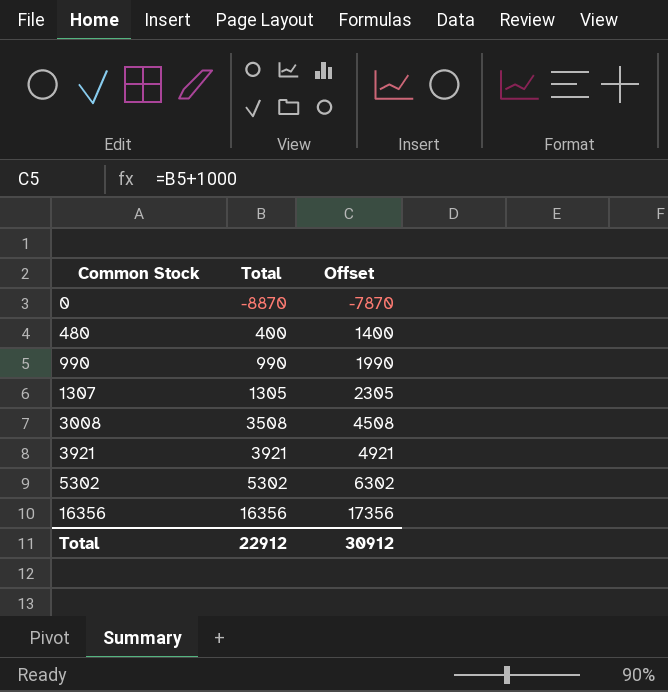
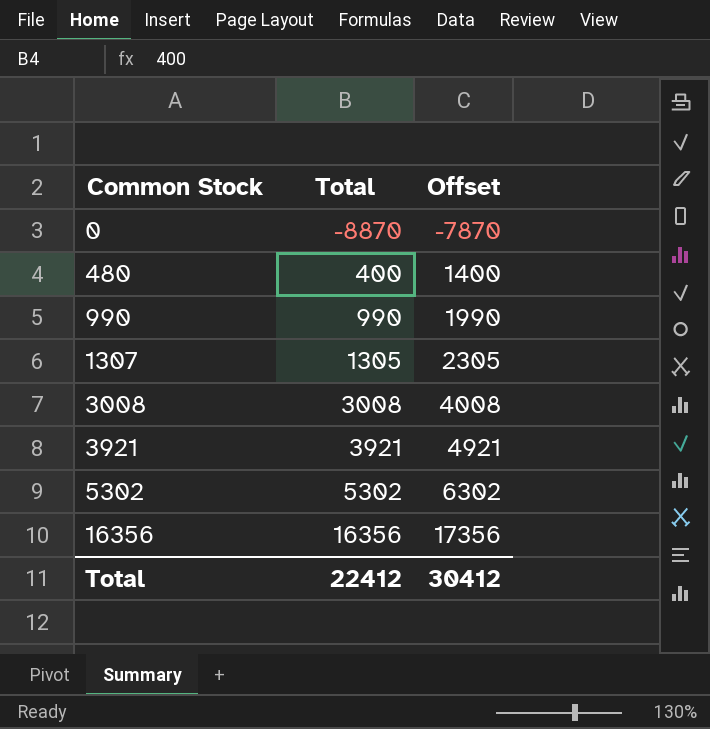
3008 | Total: 3508 -> 3008
3008 | Offset: 4508 -> 4008
Total | Total: 22912 -> 22412
Total | Offset: 30912 -> 30412

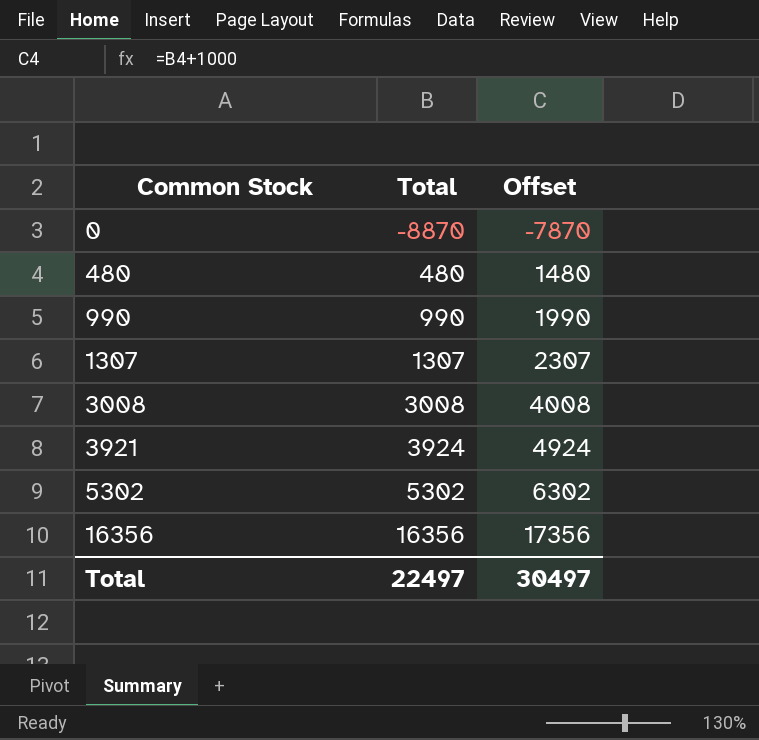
480 | Total: 400 -> 480
480 | Offset: 1400 -> 1480
1307 | Total: 1305 -> 1307
1307 | Offset: 2305 -> 2307
3921 | Total: 3921 -> 3924
3921 | Offset: 4921 -> 4924
Total | Total: 22412 -> 22497
Total | Offset: 30412 -> 30497

